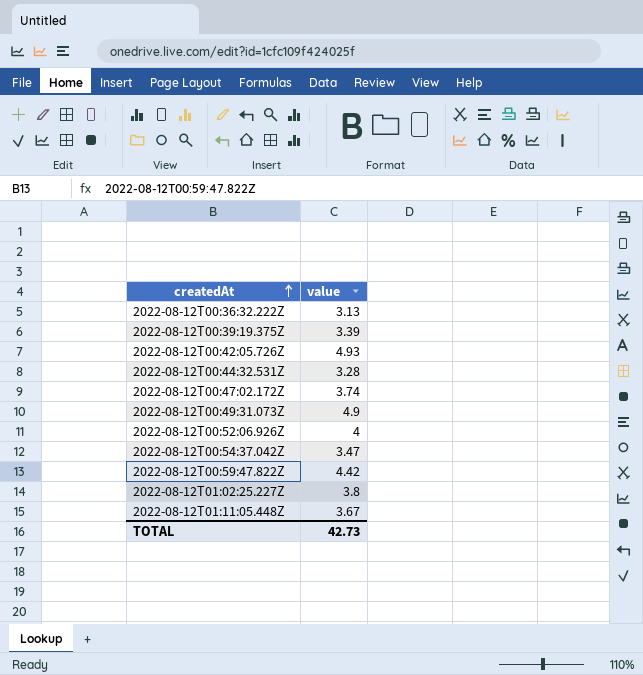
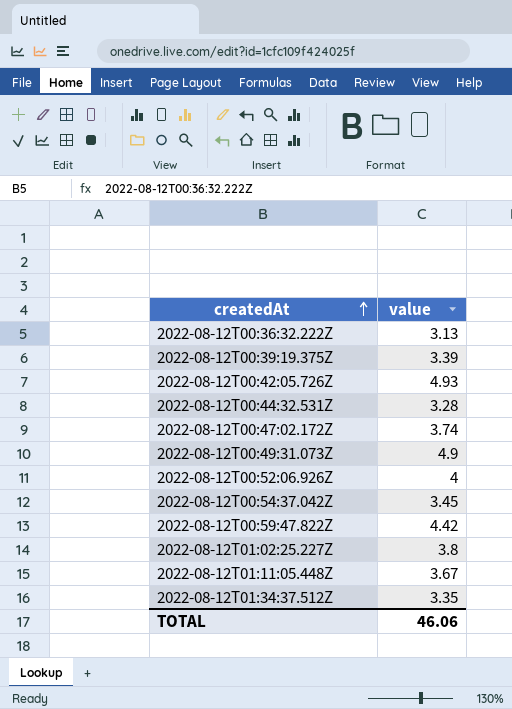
2022-08-12T00:54:37.042Z | value: 3.47 -> 3.45
row 2022-08-12T01:34:37.512Z: none -> 3.35
TOTAL | value: 42.73 -> 46.06

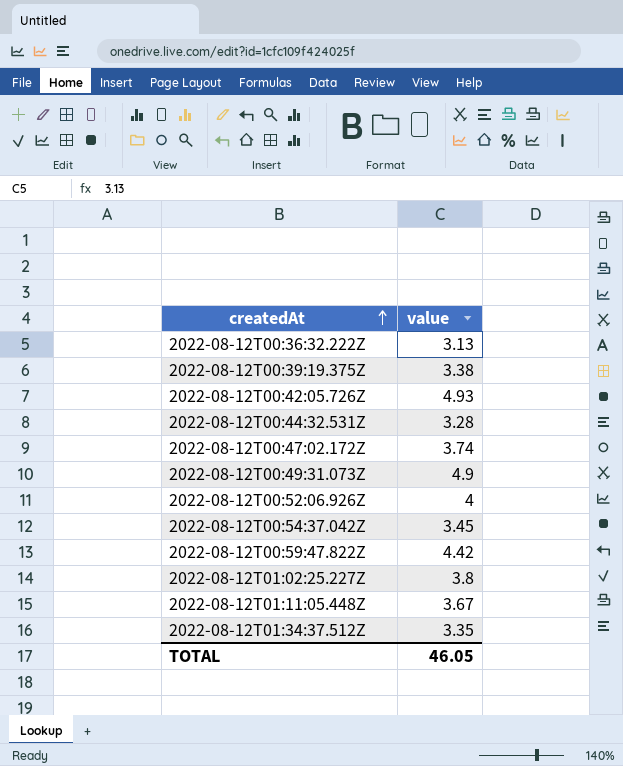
2022-08-12T00:39:19.375Z | value: 3.39 -> 3.38
TOTAL | value: 46.06 -> 46.05

